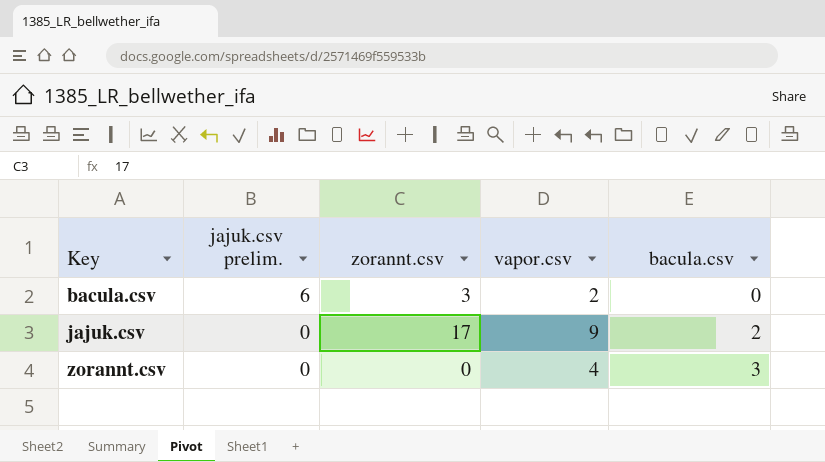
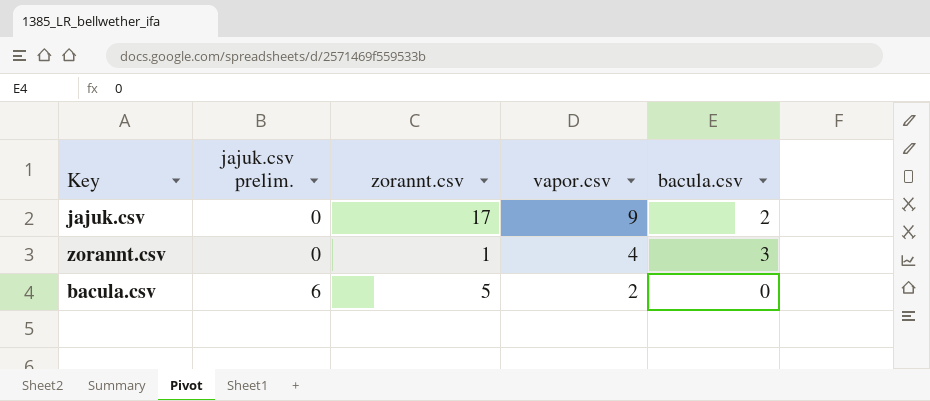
row order: Key ascending -> jajuk.csv prelim. ascending
zorannt.csv | zorannt.csv: 0 -> 1
bacula.csv | zorannt.csv: 3 -> 5

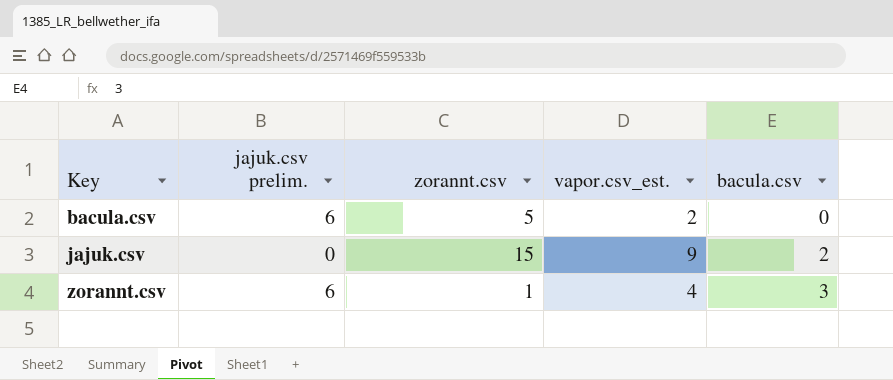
row order: jajuk.csv prelim. ascending -> Key ascending
column name: vapor.csv -> vapor.csv_est.
jajuk.csv | zorannt.csv: 17 -> 15
zorannt.csv | jajuk.csv prelim.: 0 -> 6

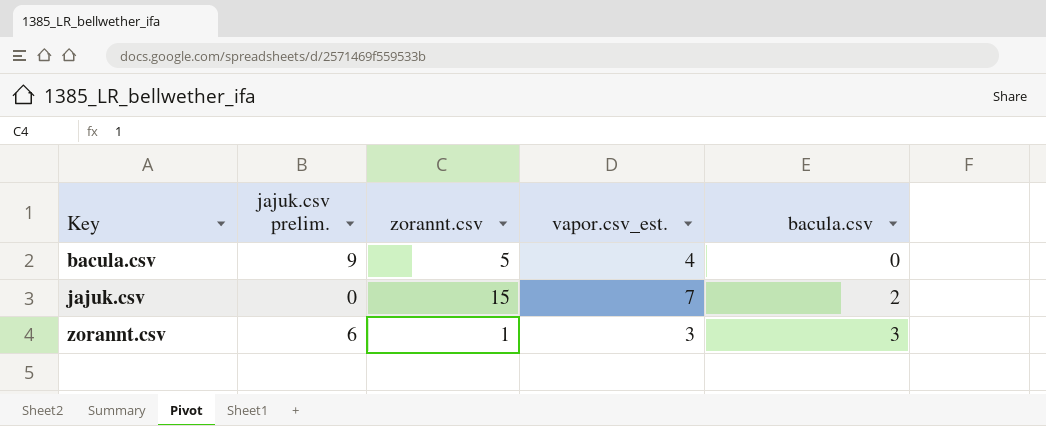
bacula.csv | jajuk.csv prelim.: 6 -> 9
bacula.csv | vapor.csv_est.: 2 -> 4
jajuk.csv | vapor.csv_est.: 9 -> 7
zorannt.csv | vapor.csv_est.: 4 -> 3

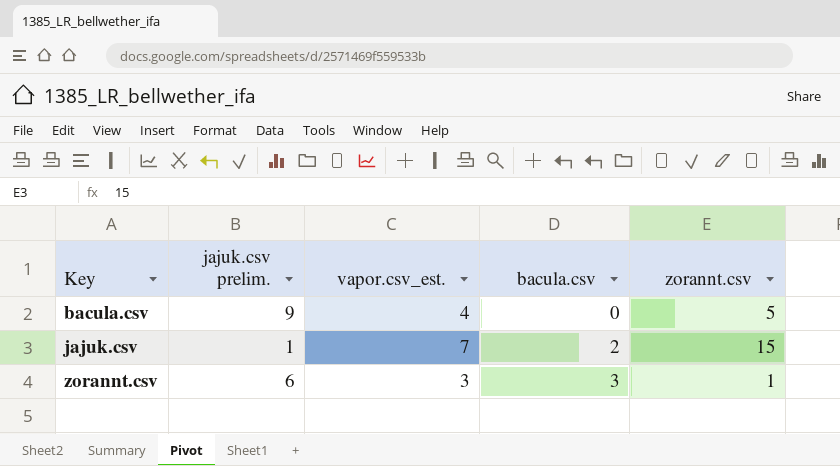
column zorannt.csv | position: 3 -> 5
jajuk.csv | jajuk.csv prelim.: 0 -> 1

